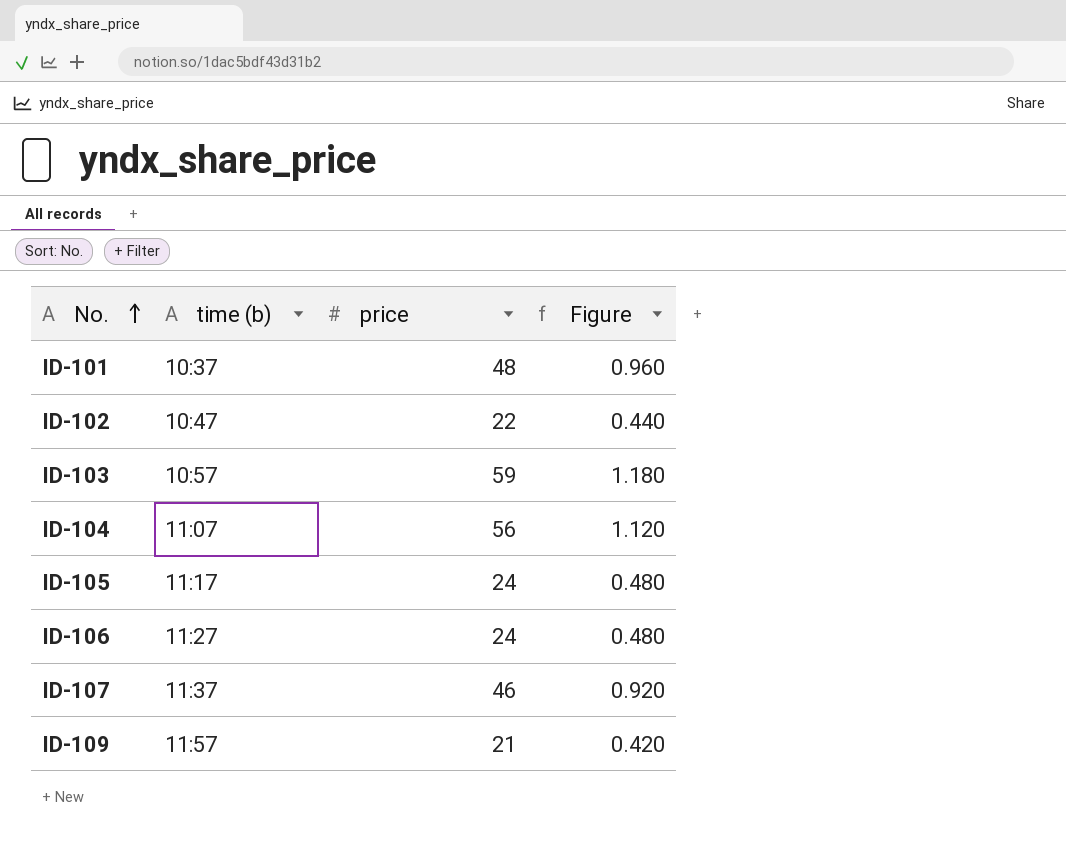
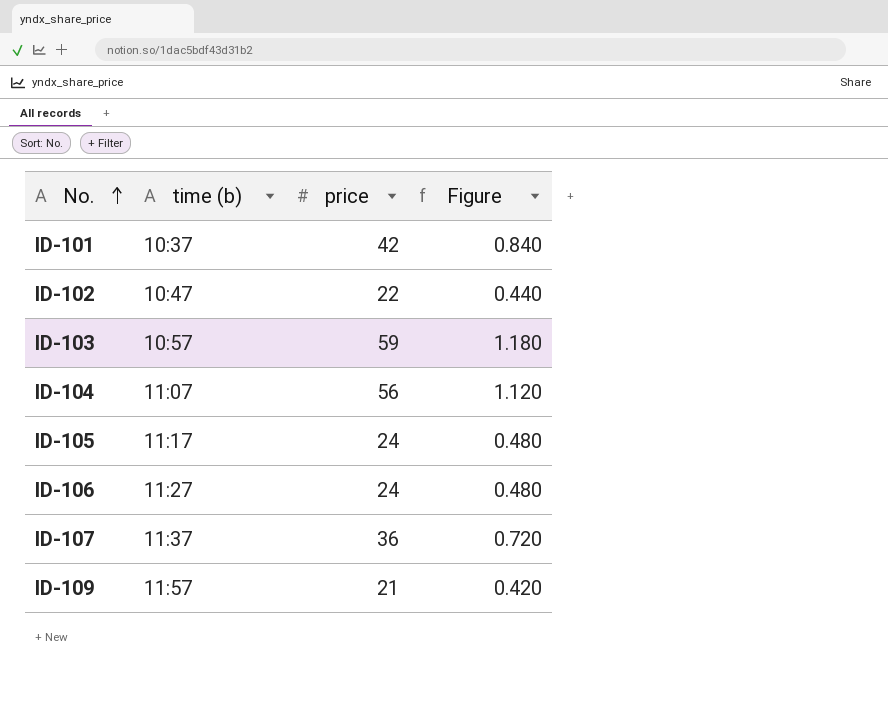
ID-101 | price: 48 -> 42
ID-101 | Figure: 0.960 -> 0.840
ID-107 | price: 46 -> 36
ID-107 | Figure: 0.920 -> 0.720

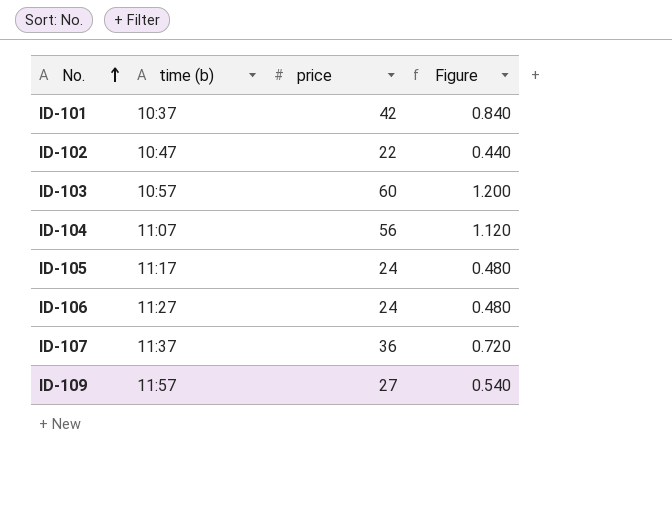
ID-103 | price: 59 -> 60
ID-103 | Figure: 1.180 -> 1.200
ID-109 | price: 21 -> 27
ID-109 | Figure: 0.420 -> 0.540

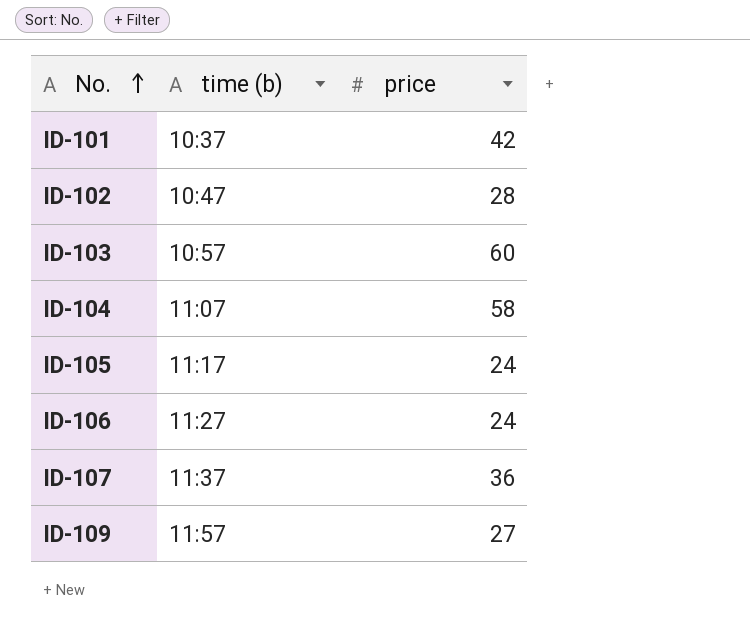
column Figure | formula: [price] * 0.02 -> none
ID-102 | price: 22 -> 28
ID-104 | price: 56 -> 58

